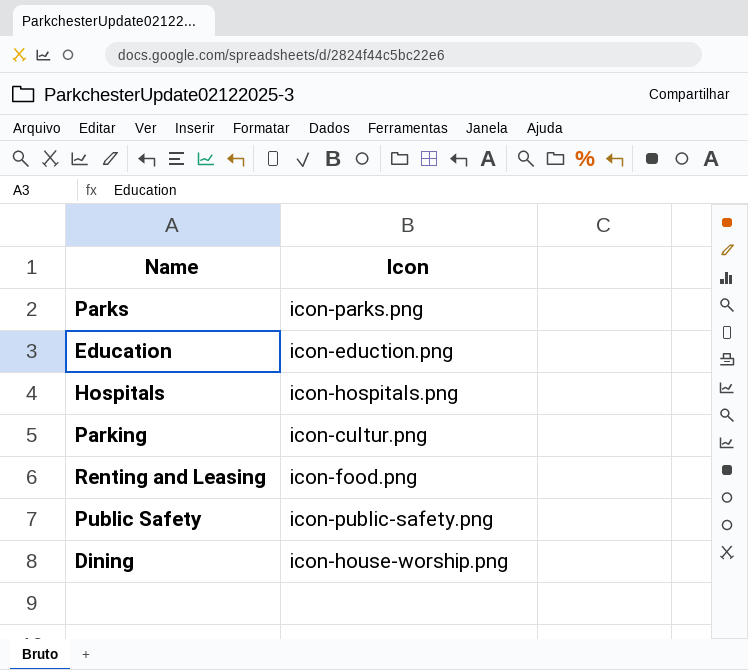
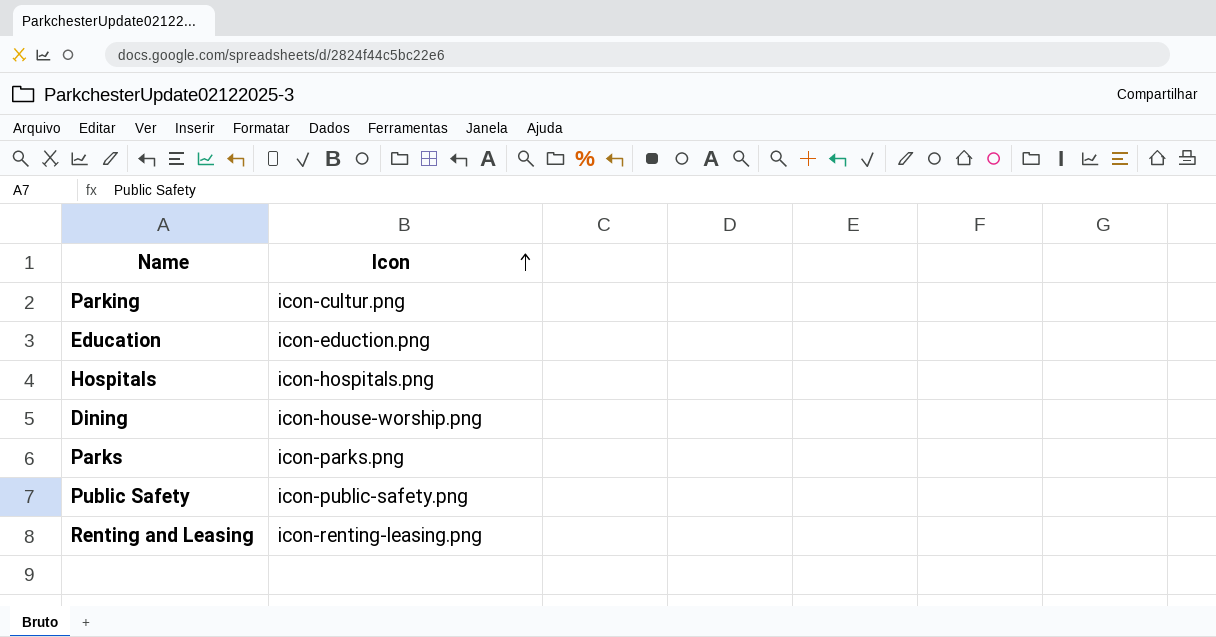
row order: none -> Icon ascending
Renting and Leasing | Icon: icon-food.png -> icon-renting-leasing.png

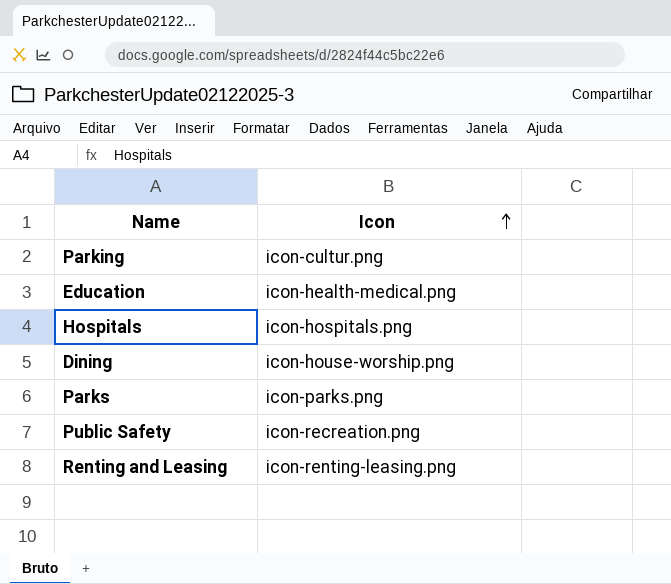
Education | Icon: icon-eduction.png -> icon-health-medical.png
Public Safety | Icon: icon-public-safety.png -> icon-recreation.png

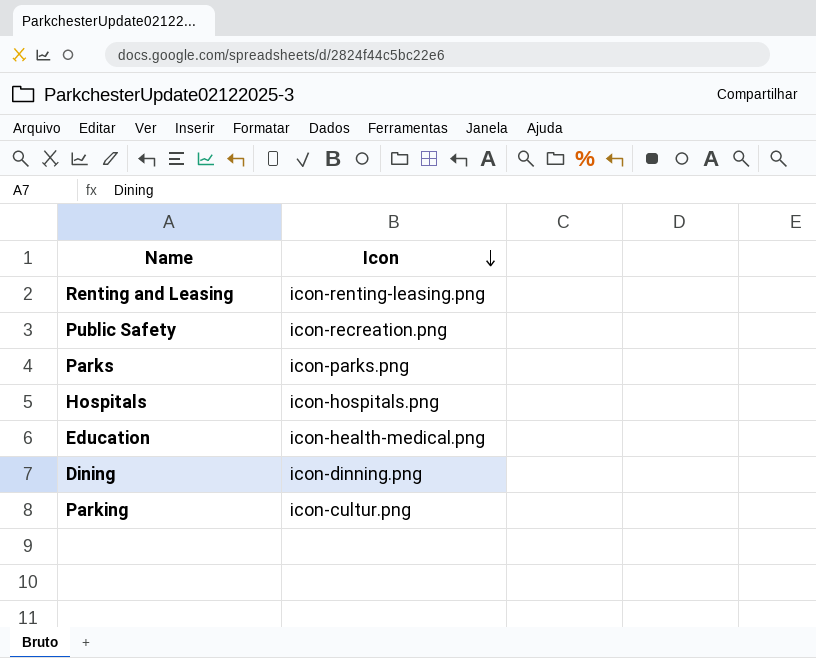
row order: Icon ascending -> Icon descending
Dining | Icon: icon-house-worship.png -> icon-dinning.png

